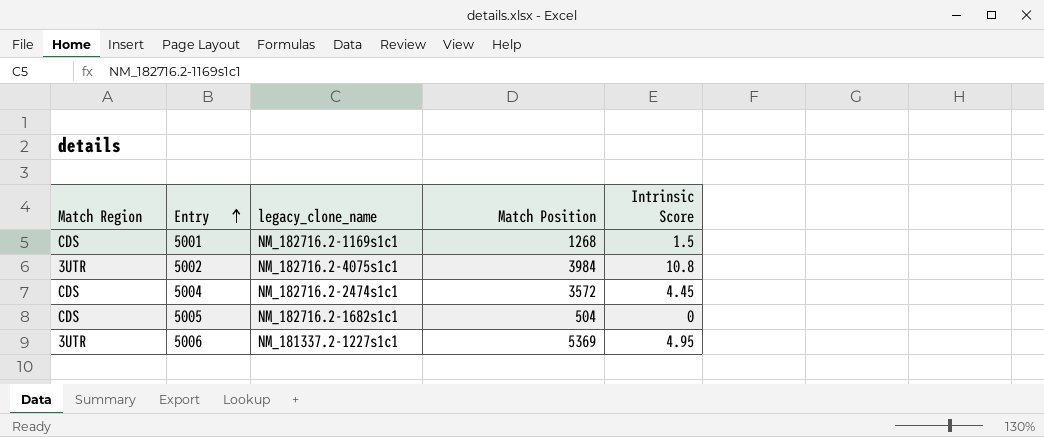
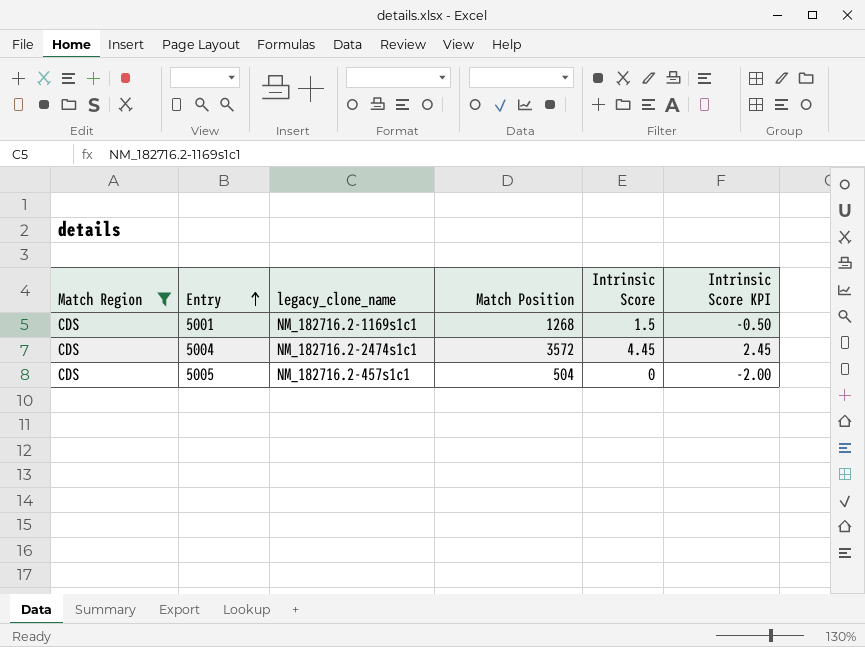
filter: none -> Match Region = CDS
column Intrinsic Score KPI | formula: none -> [Intrinsic Score] - 2
5005 | legacy_clone_name: NM_182716.2-1682s1c1 -> NM_182716.2-457s1c1

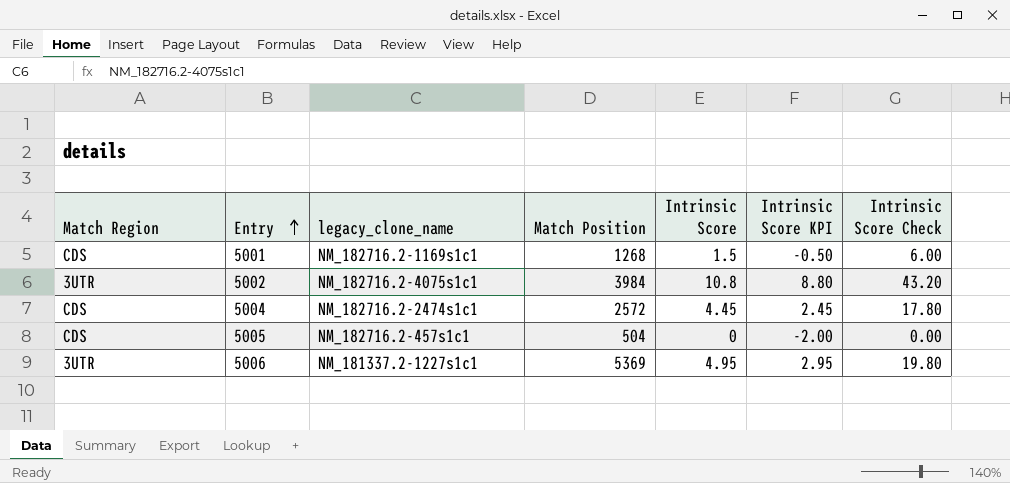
filter: Match Region = CDS -> none
column Intrinsic Score Check | formula: none -> [Intrinsic Score] * 4
5004 | Match Position: 3572 -> 2572

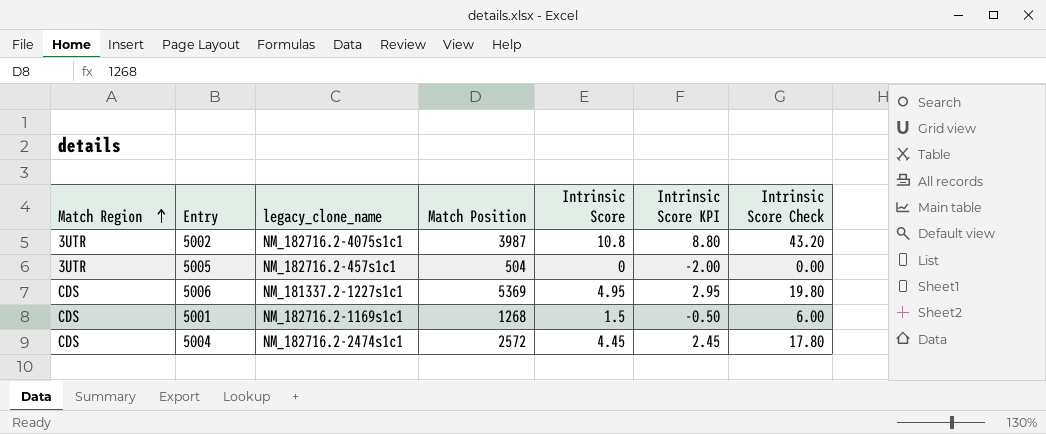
row order: Entry ascending -> Match Region ascending
5002 | Match Position: 3984 -> 3987
5005 | Match Region: CDS -> 3UTR
5006 | Match Region: 3UTR -> CDS

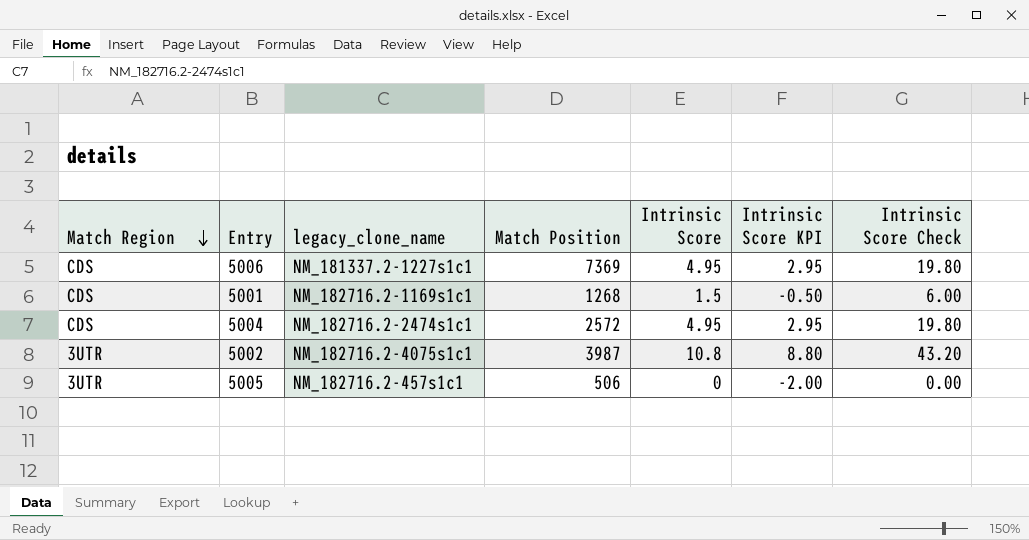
row order: Match Region ascending -> Match Region descending
5006 | Match Position: 5369 -> 7369
5004 | Intrinsic Score: 4.45 -> 4.95
5004 | Intrinsic Score KPI: 2.45 -> 2.95
5004 | Intrinsic Score Check: 17.80 -> 19.80
5005 | Match Position: 504 -> 506

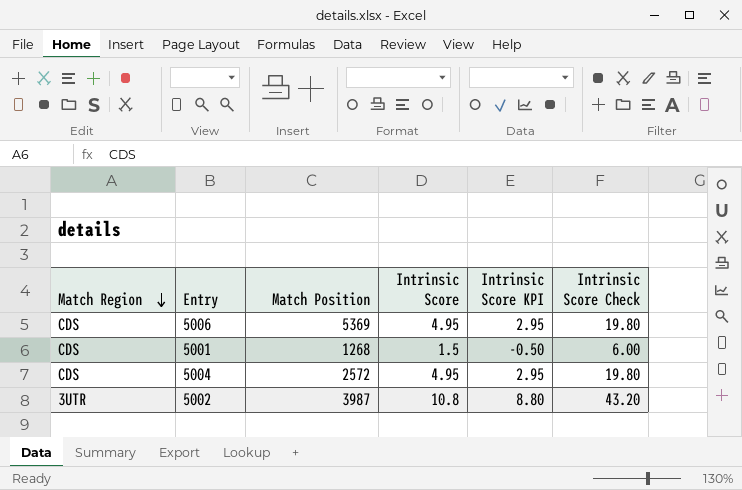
column legacy_clone_name | position: 3 -> none
row 5005: 3UTR | NM_182716.2-457s1c1 | 506 | 0 | -2.00 | 0.00 -> none
5006 | Match Position: 7369 -> 5369

